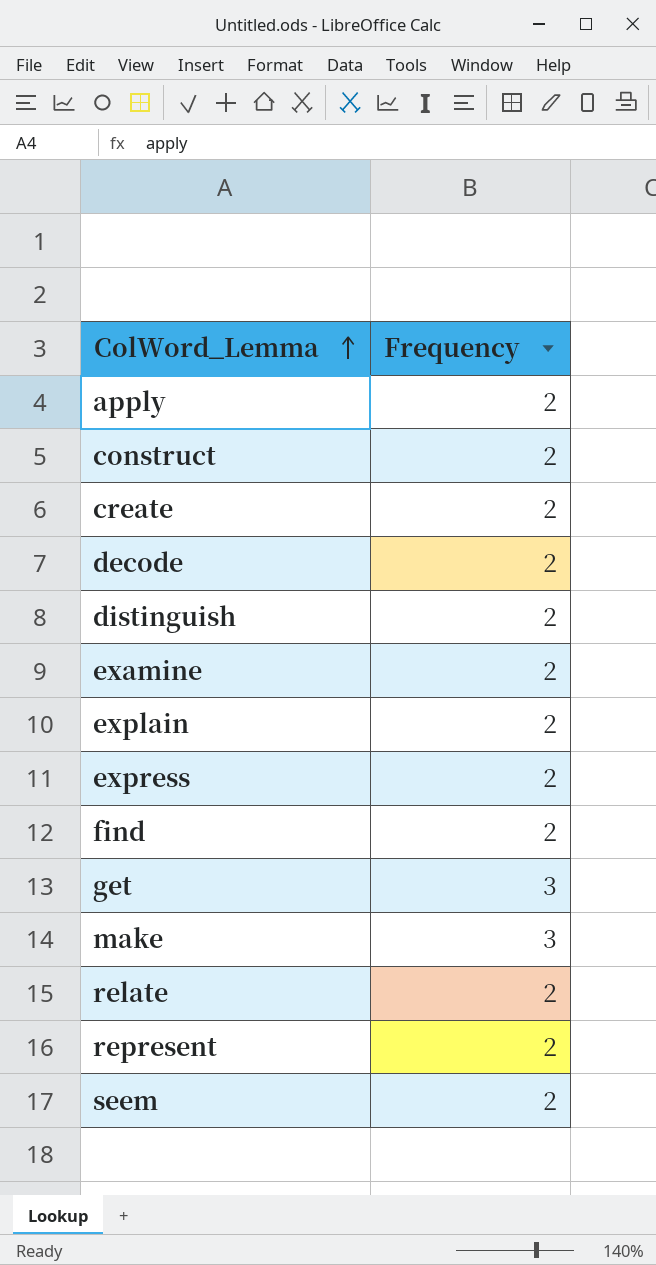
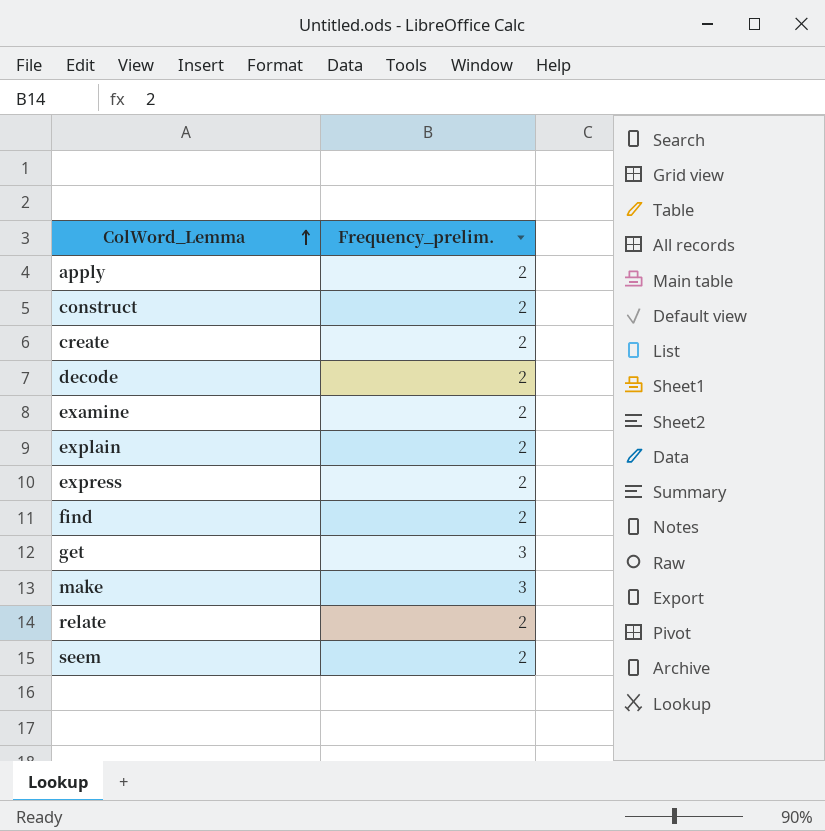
column name: Frequency -> Frequency_prelim.
row distinguish: 2 -> none
row represent: 2 -> none

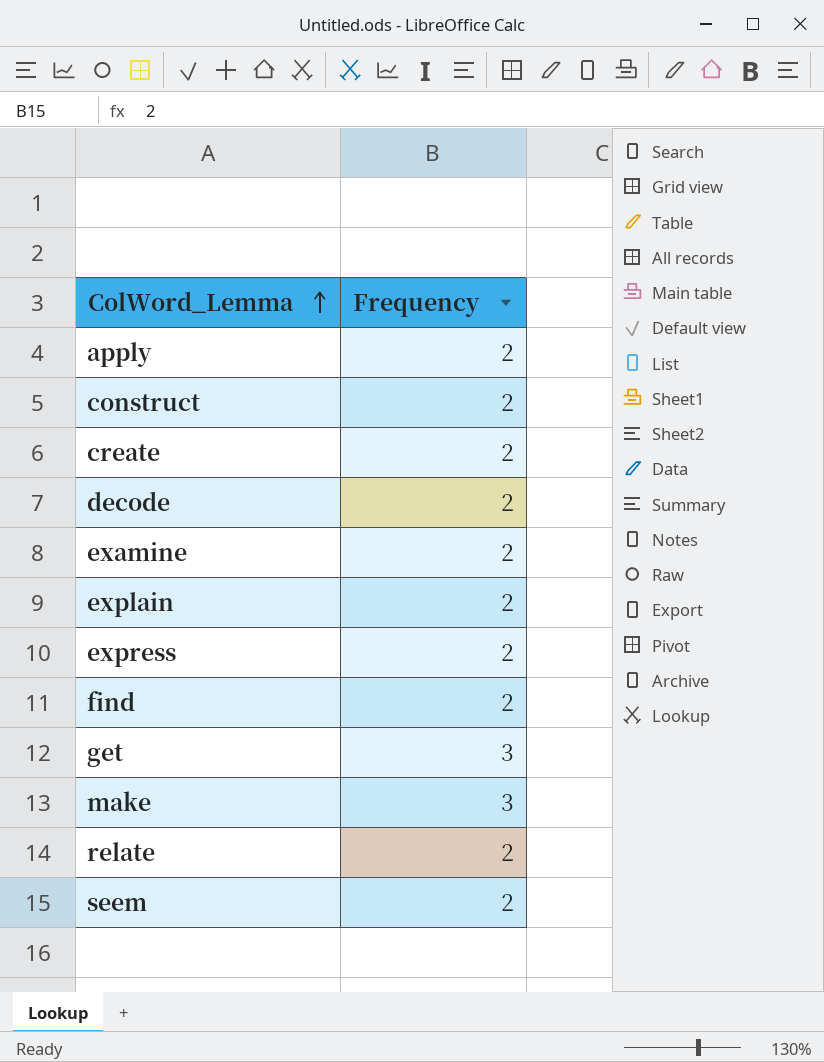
column name: Frequency_prelim. -> Frequency

